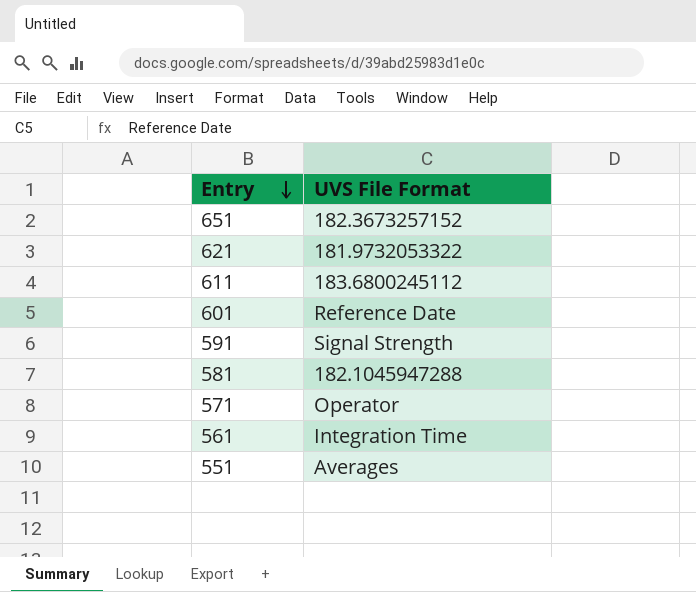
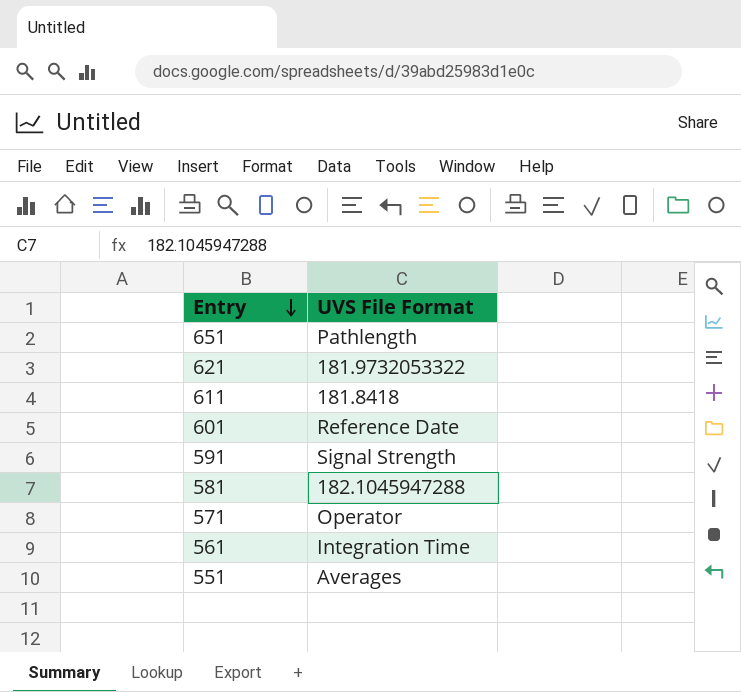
651 | UVS File Format: 182.3673257152 -> Pathlength
611 | UVS File Format: 183.6800245112 -> 181.8418

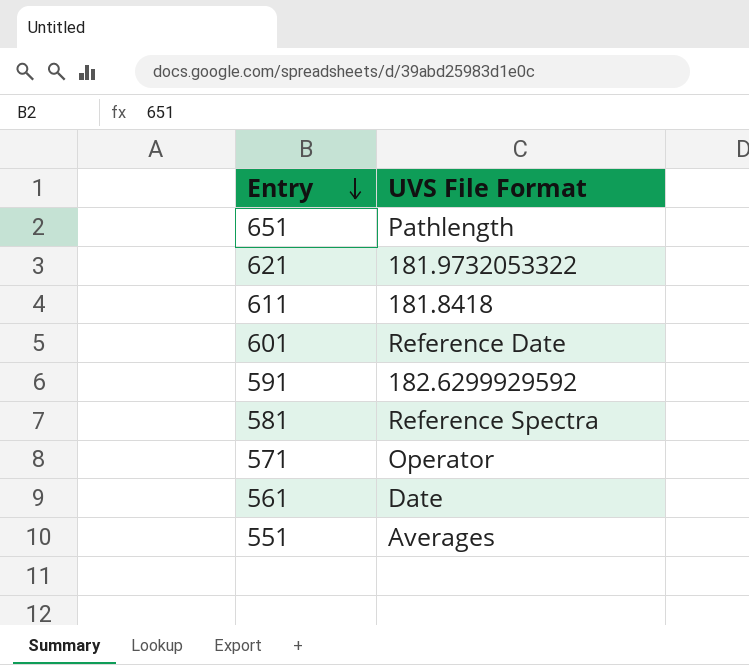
591 | UVS File Format: Signal Strength -> 182.6299929592
581 | UVS File Format: 182.1045947288 -> Reference Spectra
561 | UVS File Format: Integration Time -> Date

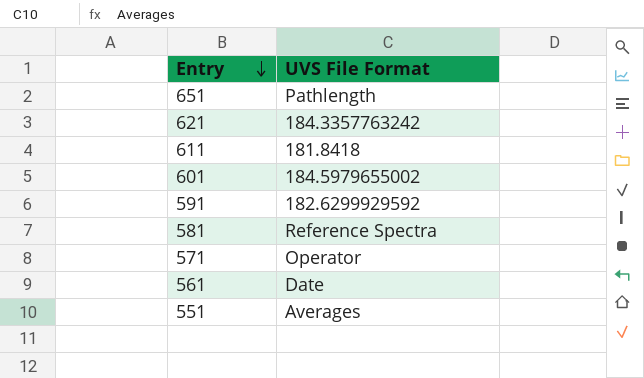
621 | UVS File Format: 181.9732053322 -> 184.3357763242
601 | UVS File Format: Reference Date -> 184.5979655002

